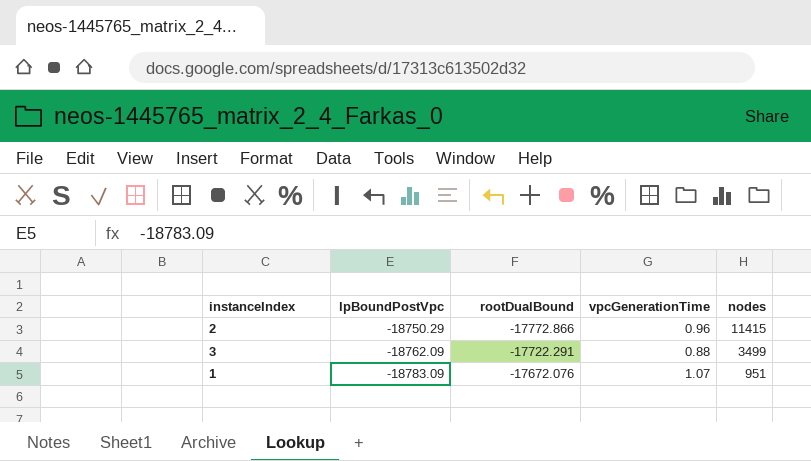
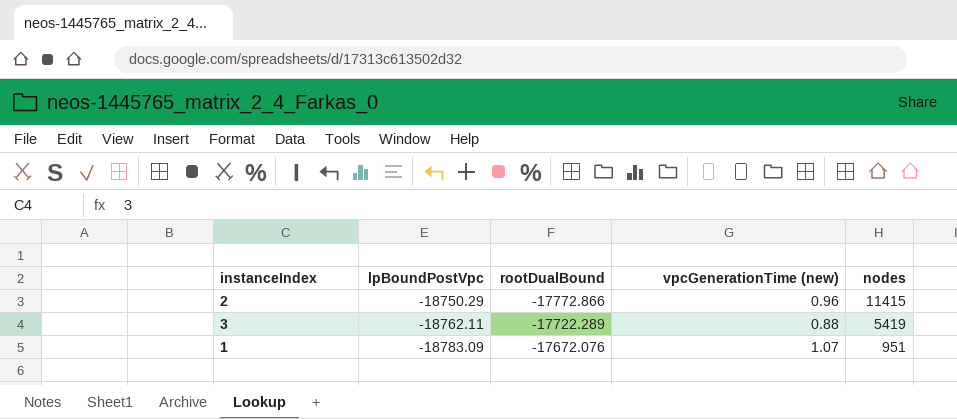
column name: vpcGenerationTime -> vpcGenerationTime (new)
3 | lpBoundPostVpc: -18762.09 -> -18762.11
3 | rootDualBound: -17722.291 -> -17722.289
3 | nodes: 3499 -> 5419

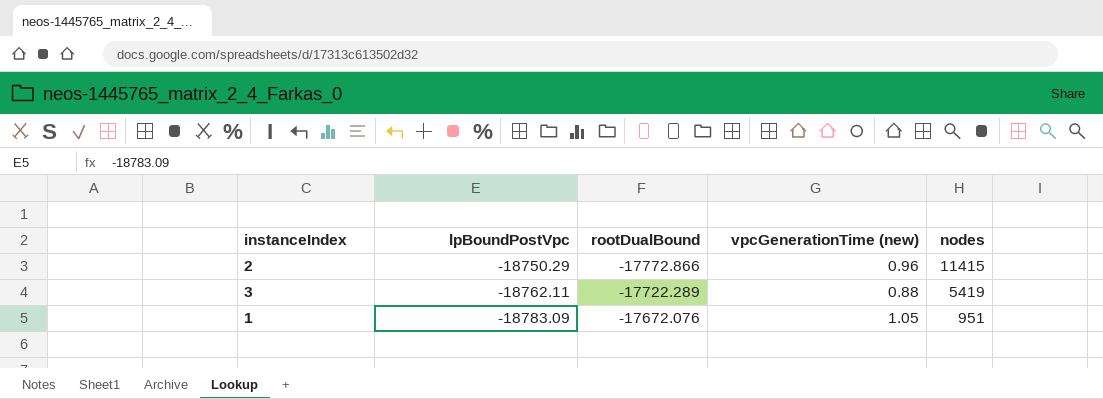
1 | vpcGenerationTime (new): 1.07 -> 1.05

